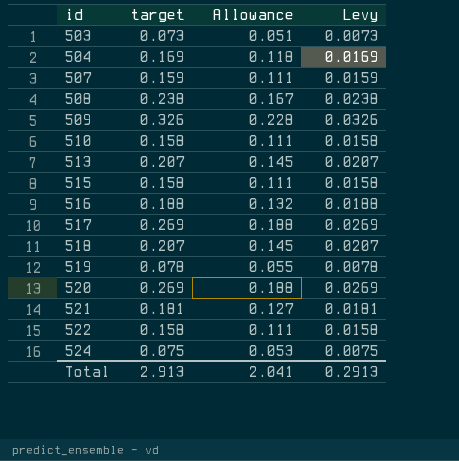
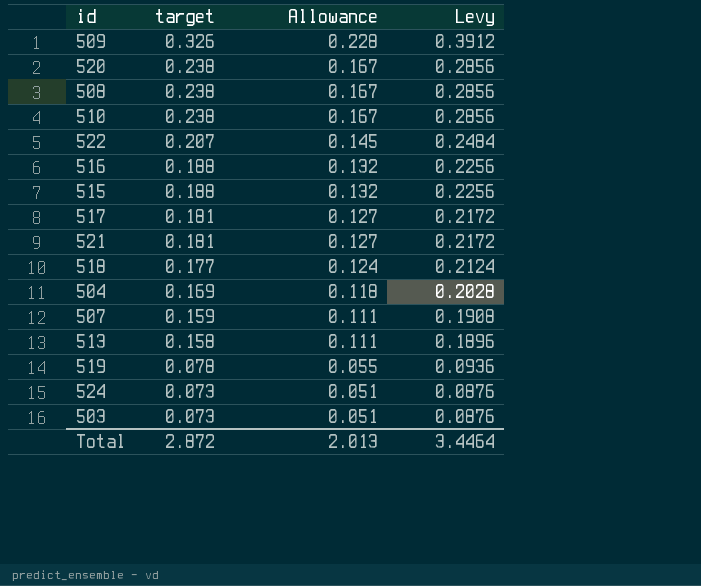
row order: id ascending -> target descending
column Levy | formula: [target] * 0.1 -> [target] * 1.2
520 | target: 0.269 -> 0.238
520 | Allowance: 0.188 -> 0.167
510 | target: 0.158 -> 0.238
510 | Allowance: 0.111 -> 0.167
522 | target: 0.158 -> 0.207
522 | Allowance: 0.111 -> 0.145
515 | target: 0.158 -> 0.188
515 | Allowance: 0.111 -> 0.132
517 | target: 0.269 -> 0.181
517 | Allowance: 0.188 -> 0.127
518 | target: 0.207 -> 0.177
518 | Allowance: 0.145 -> 0.124
513 | target: 0.207 -> 0.158
513 | Allowance: 0.145 -> 0.111
524 | target: 0.075 -> 0.073
524 | Allowance: 0.053 -> 0.051
Total | target: 2.913 -> 2.872
Total | Allowance: 2.041 -> 2.013
Total | Levy: 0.2913 -> 3.4464

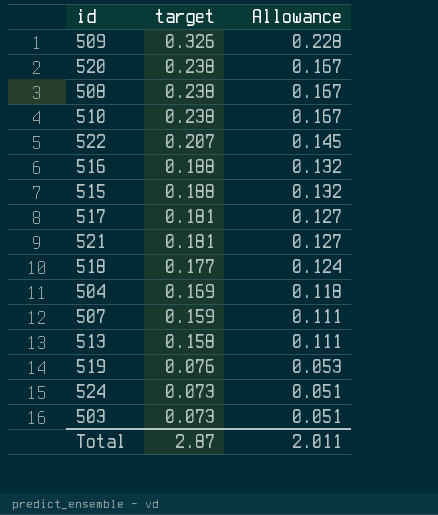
column Levy | formula: [target] * 1.2 -> none
519 | target: 0.078 -> 0.076
519 | Allowance: 0.055 -> 0.053
Total | target: 2.872 -> 2.87
Total | Allowance: 2.013 -> 2.011

